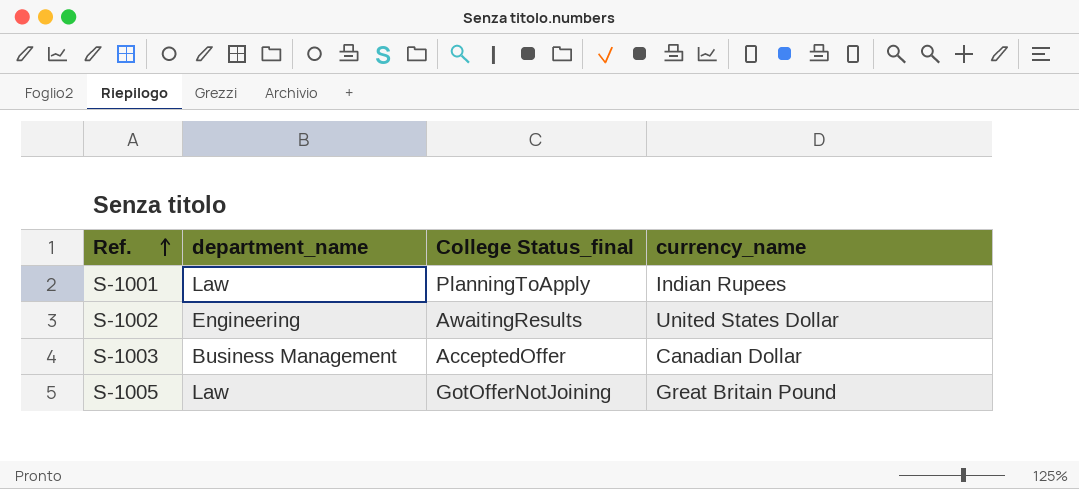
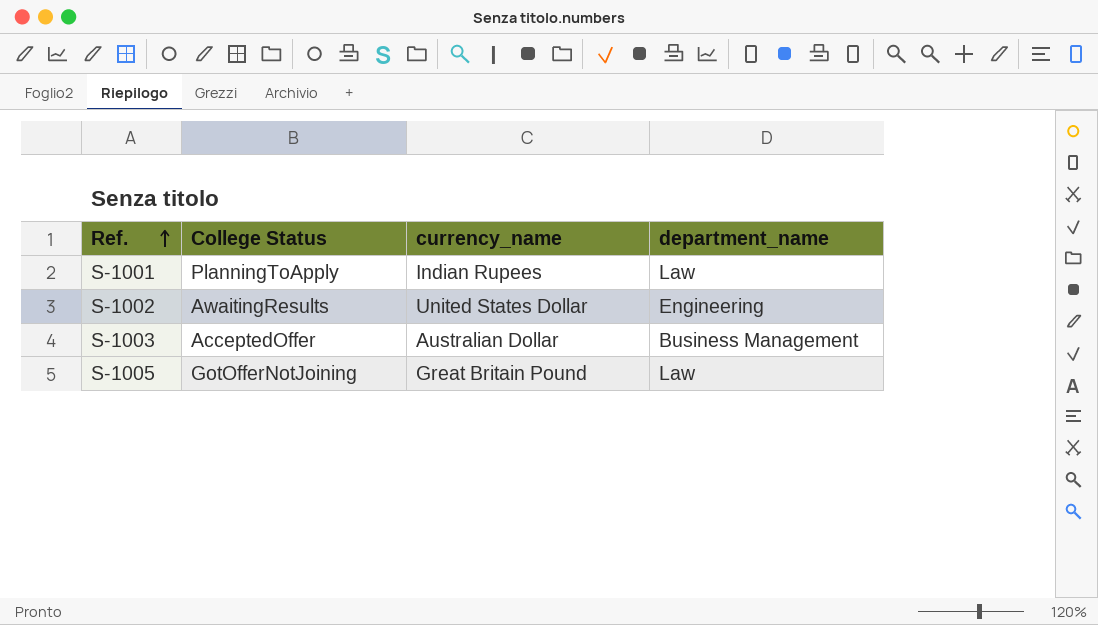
column name: College Status_final -> College Status
column department_name | position: 2 -> 4
S-1003 | currency_name: Canadian Dollar -> Australian Dollar

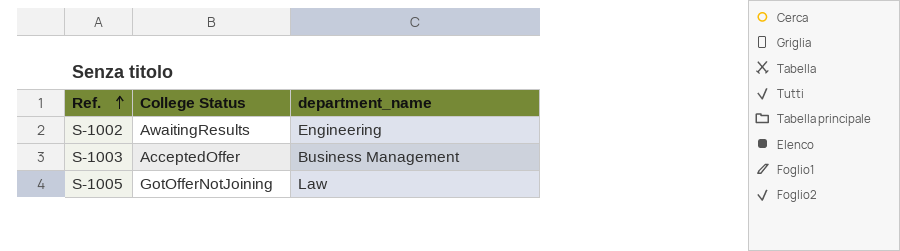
column currency_name | position: 3 -> none
row S-1001: PlanningToApply | Indian Rupees | Law -> none

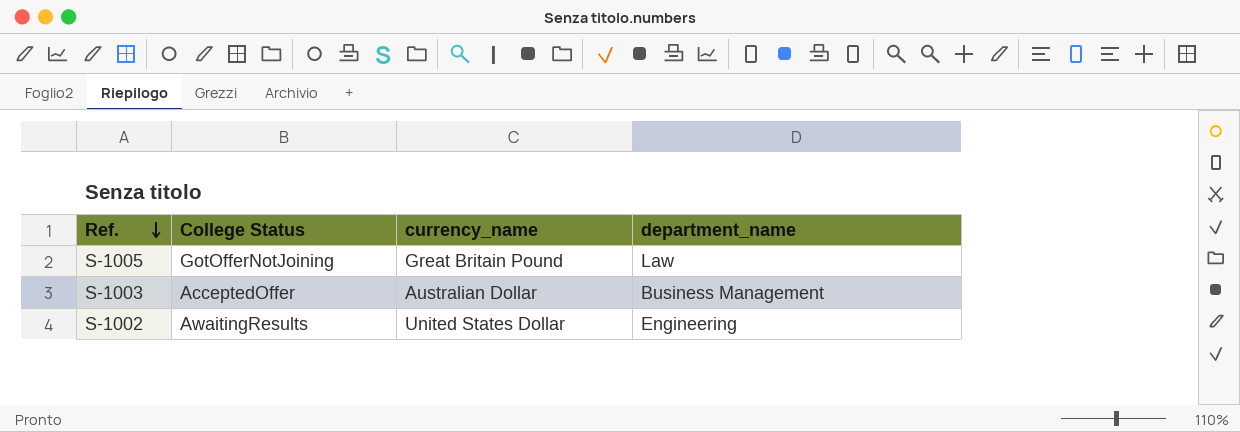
row order: Ref. ascending -> Ref. descending
column currency_name | position: none -> 3

